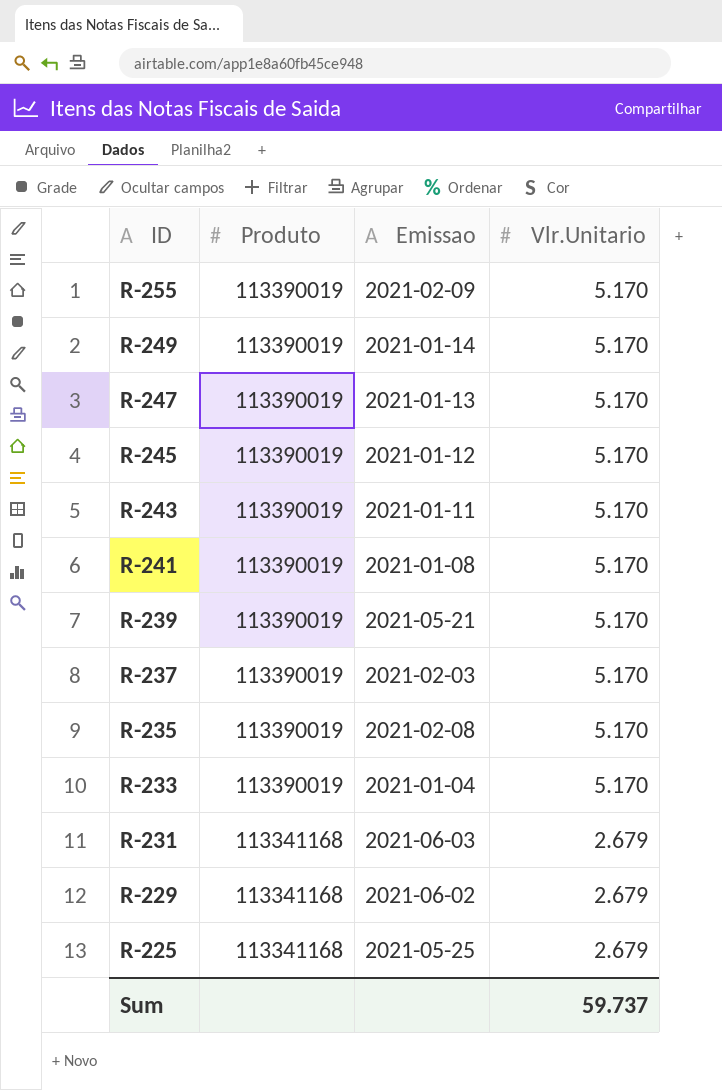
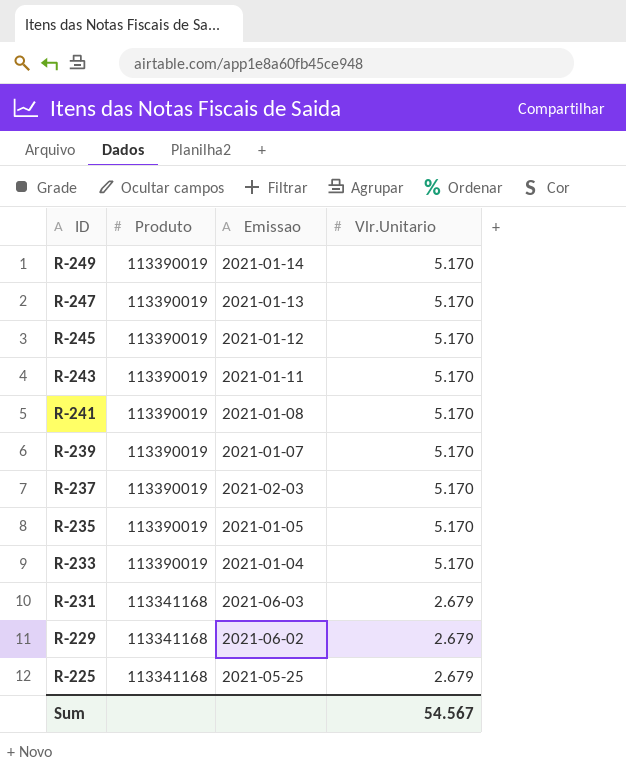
row R-255: 113390019 | 2021-02-09 | 5.170 -> none
R-239 | Emissao: 2021-05-21 -> 2021-01-07
R-235 | Emissao: 2021-02-08 -> 2021-01-05
Sum | Vlr.Unitario: 59.737 -> 54.567

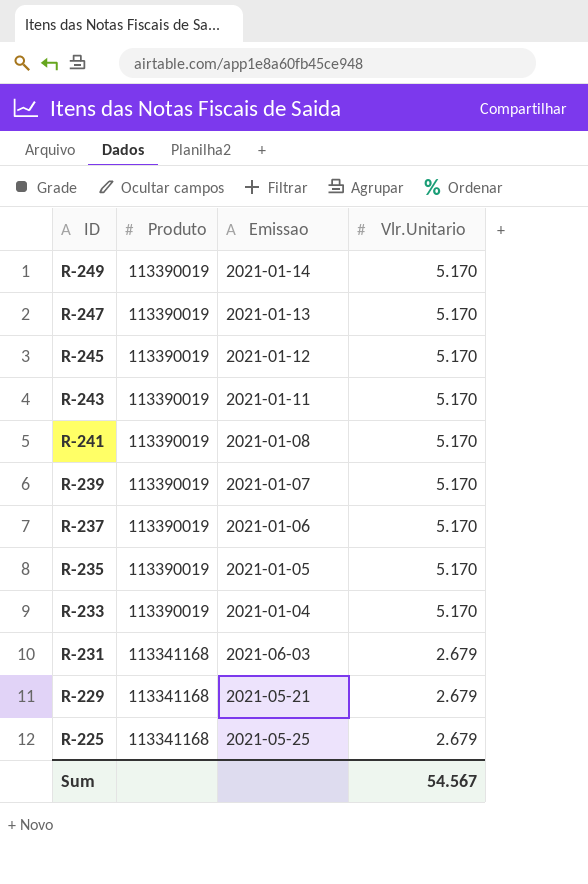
R-237 | Emissao: 2021-02-03 -> 2021-01-06
R-229 | Emissao: 2021-06-02 -> 2021-05-21

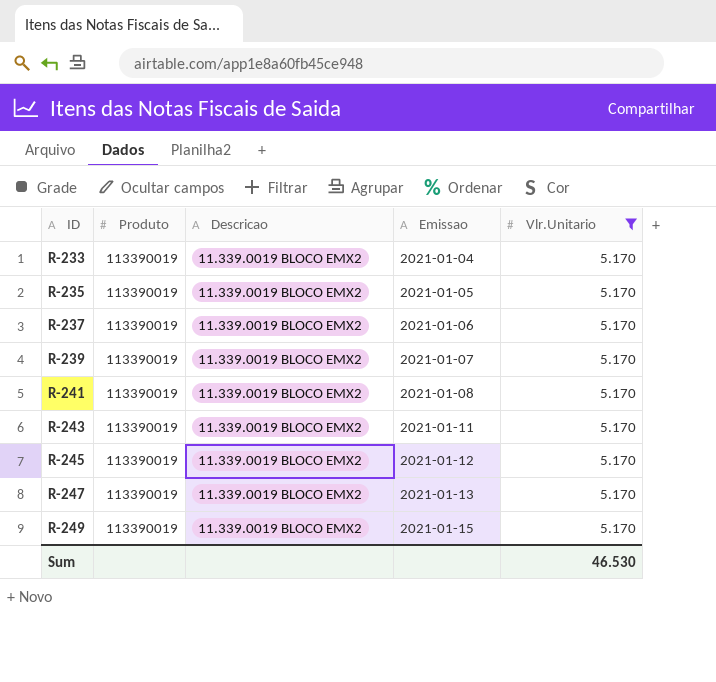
filter: none -> Vlr.Unitario = 5.170
row order: ID descending -> ID ascending
column Descricao | position: none -> 3
R-249 | Emissao: 2021-01-14 -> 2021-01-15
Sum | Vlr.Unitario: 54.567 -> 46.530

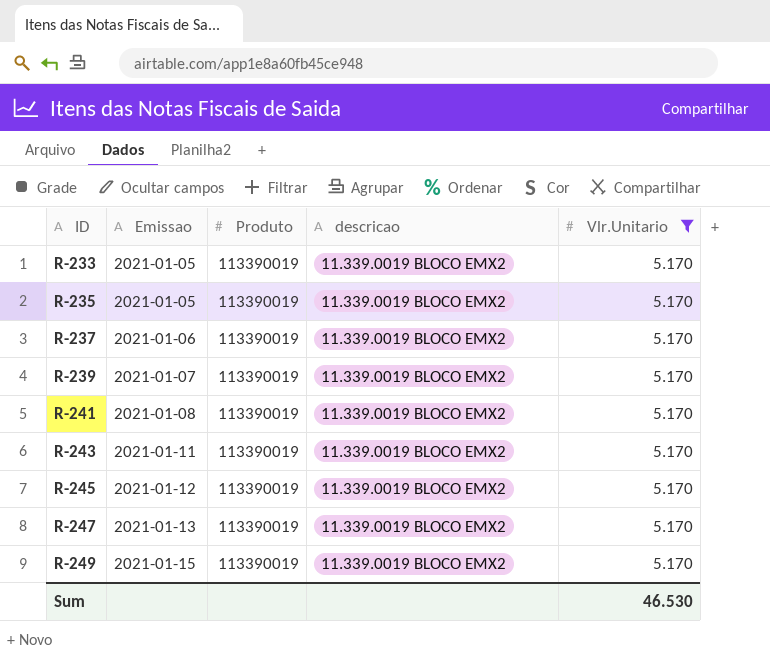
column Emissao | position: 4 -> 2
column name: Descricao -> descricao
R-233 | Emissao: 2021-01-04 -> 2021-01-05

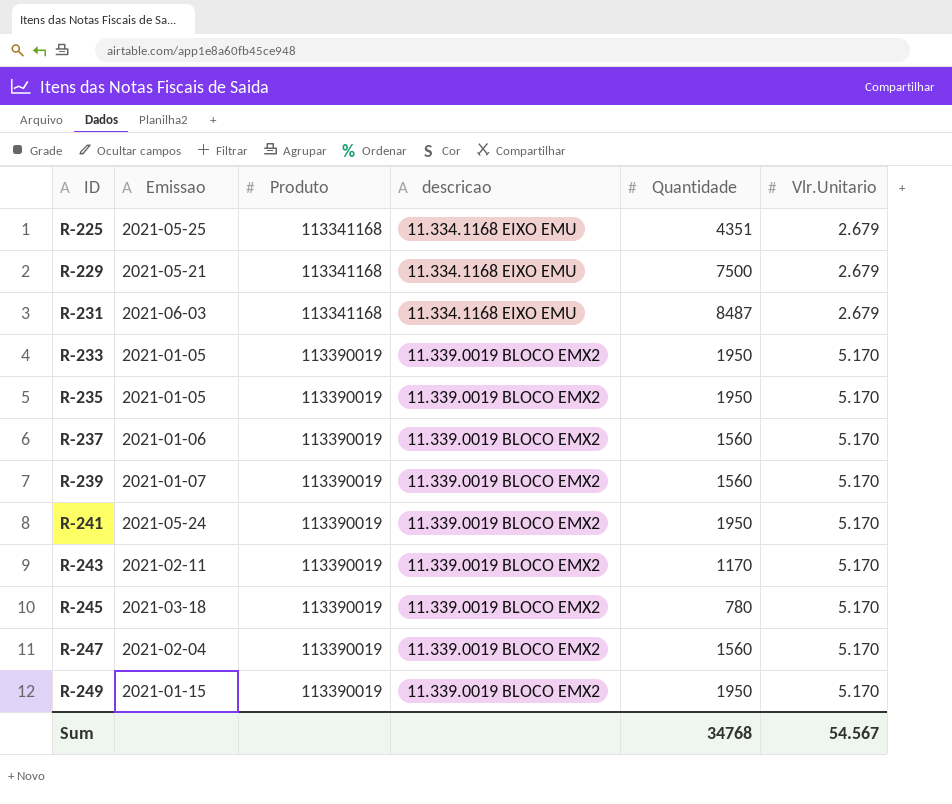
filter: Vlr.Unitario = 5.170 -> none
column Quantidade | position: none -> 5
R-241 | Emissao: 2021-01-08 -> 2021-05-24
R-243 | Emissao: 2021-01-11 -> 2021-02-11
R-245 | Emissao: 2021-01-12 -> 2021-03-18
R-247 | Emissao: 2021-01-13 -> 2021-02-04
Sum | Vlr.Unitario: 46.530 -> 54.567

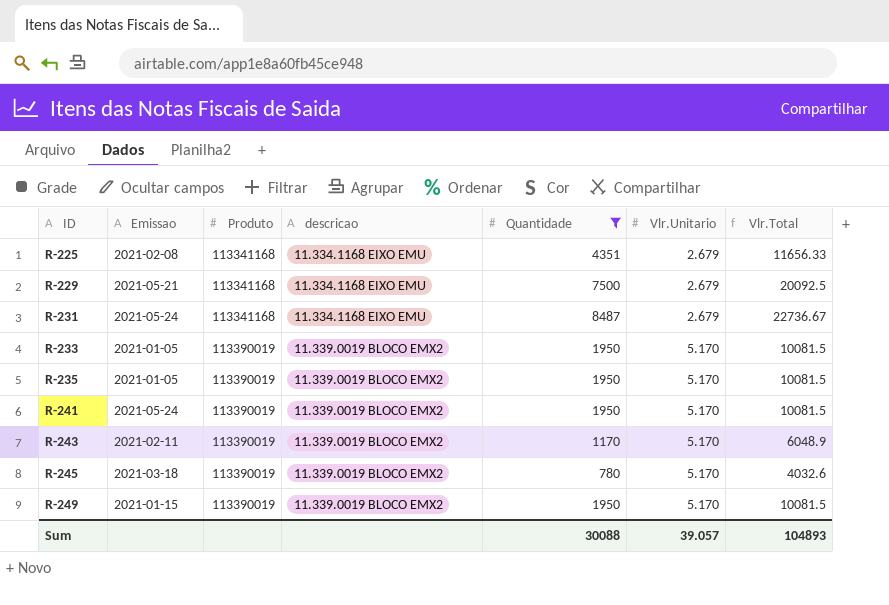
filter: none -> Quantidade != 1560
column Vlr.Total | formula: none -> [Quantidade] * [Vlr.Unitario]
R-225 | Emissao: 2021-05-25 -> 2021-02-08
R-231 | Emissao: 2021-06-03 -> 2021-05-24
Sum | Quantidade: 34768 -> 30088
Sum | Vlr.Unitario: 54.567 -> 39.057

